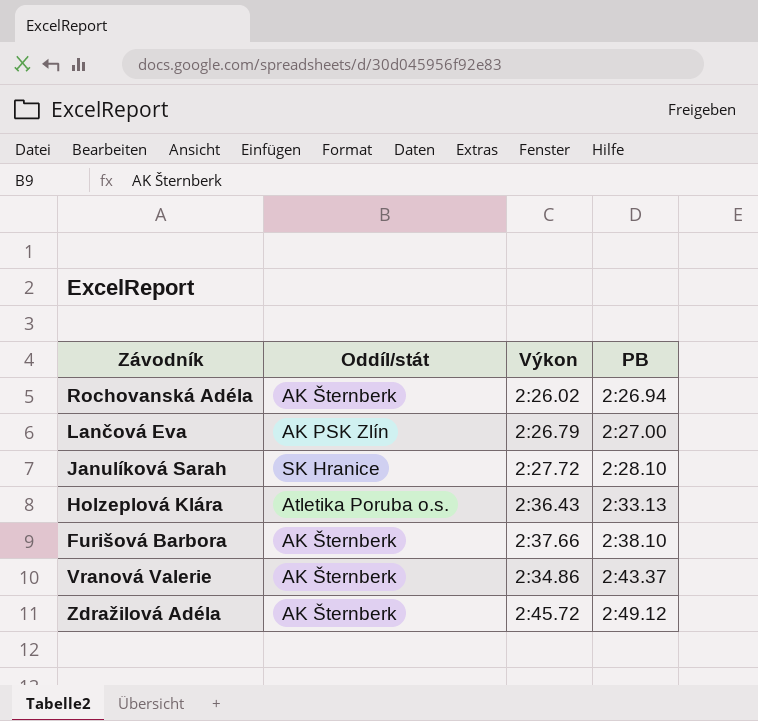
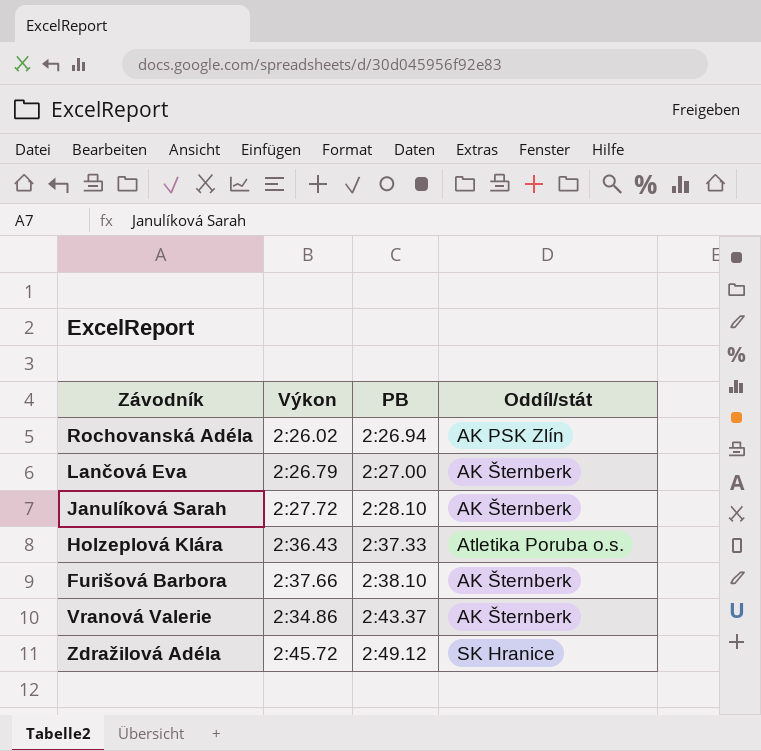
column Oddíl/stát | position: 2 -> 4
Rochovanská Adéla | Oddíl/stát: AK Šternberk -> AK PSK Zlín
Lančová Eva | Oddíl/stát: AK PSK Zlín -> AK Šternberk
Janulíková Sarah | Oddíl/stát: SK Hranice -> AK Šternberk
Holzeplová Klára | PB: 2:33.13 -> 2:37.33
Zdražilová Adéla | Oddíl/stát: AK Šternberk -> SK Hranice

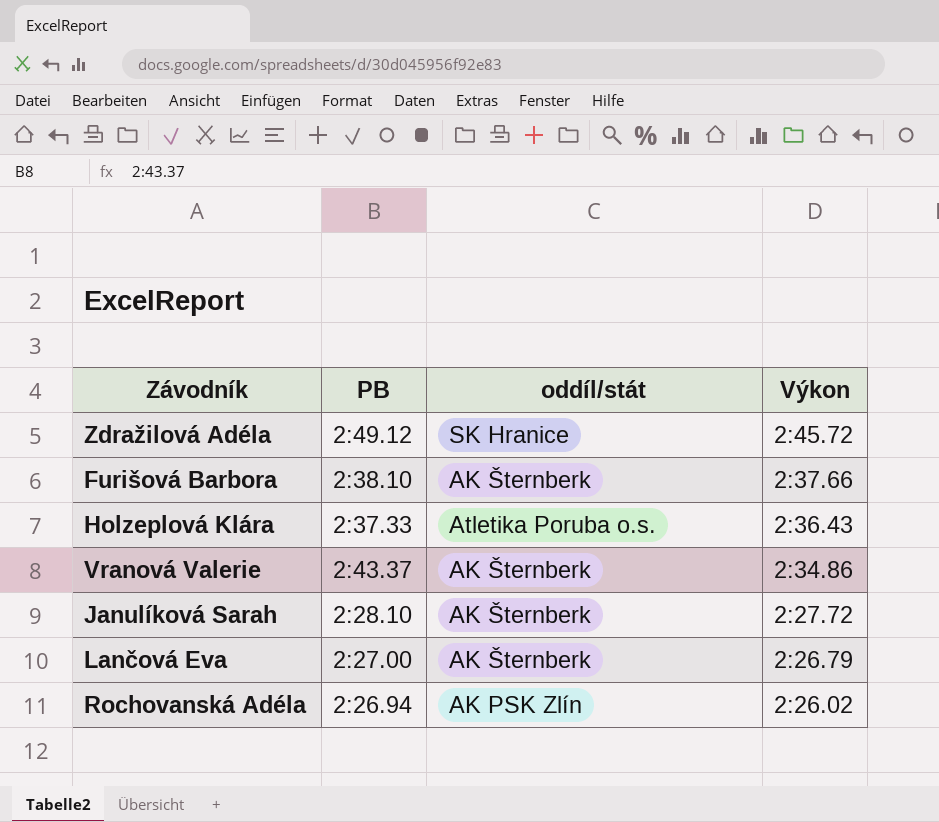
row order: PB ascending -> Výkon descending
column name: Oddíl/stát -> oddíl/stát
column Výkon | position: 2 -> 4

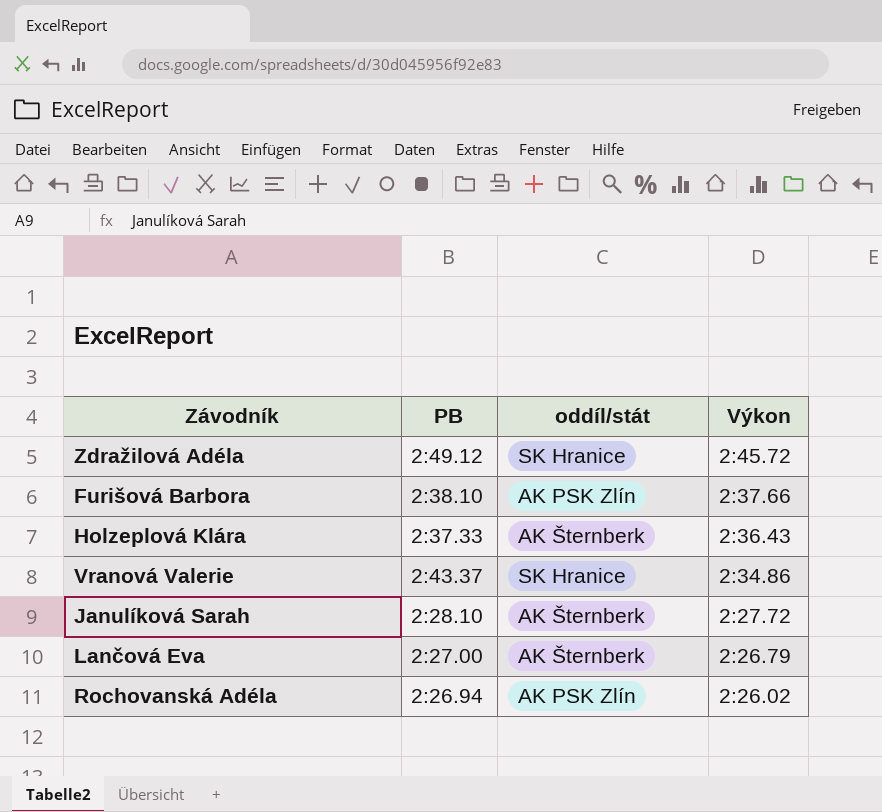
Furišová Barbora | oddíl/stát: AK Šternberk -> AK PSK Zlín
Holzeplová Klára | oddíl/stát: Atletika Poruba o.s. -> AK Šternberk
Vranová Valerie | oddíl/stát: AK Šternberk -> SK Hranice

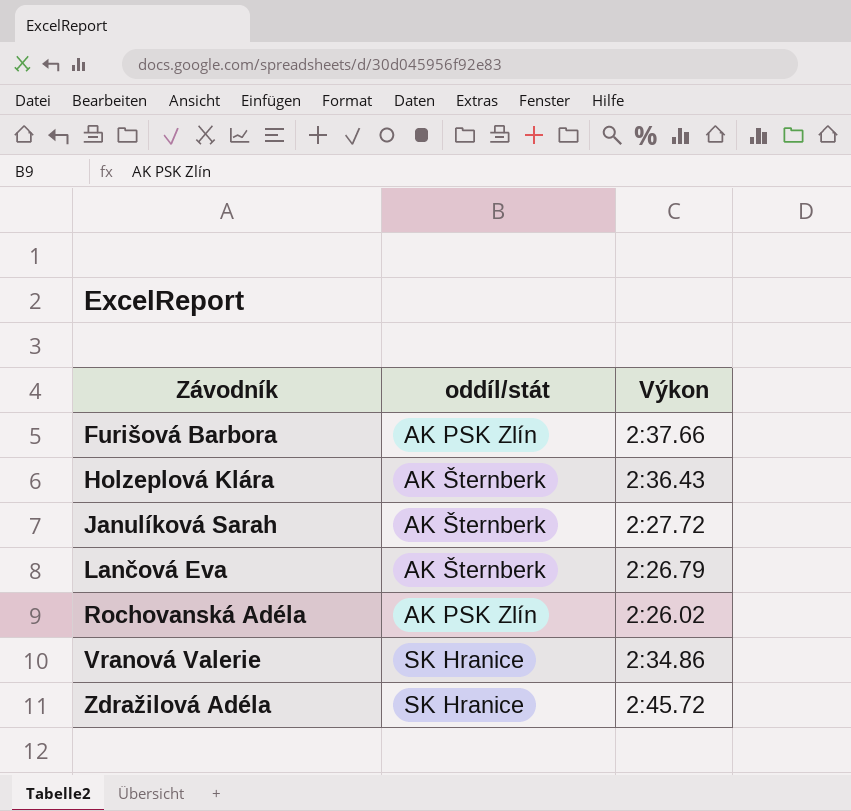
row order: Výkon descending -> Závodník ascending
column PB | position: 2 -> none

